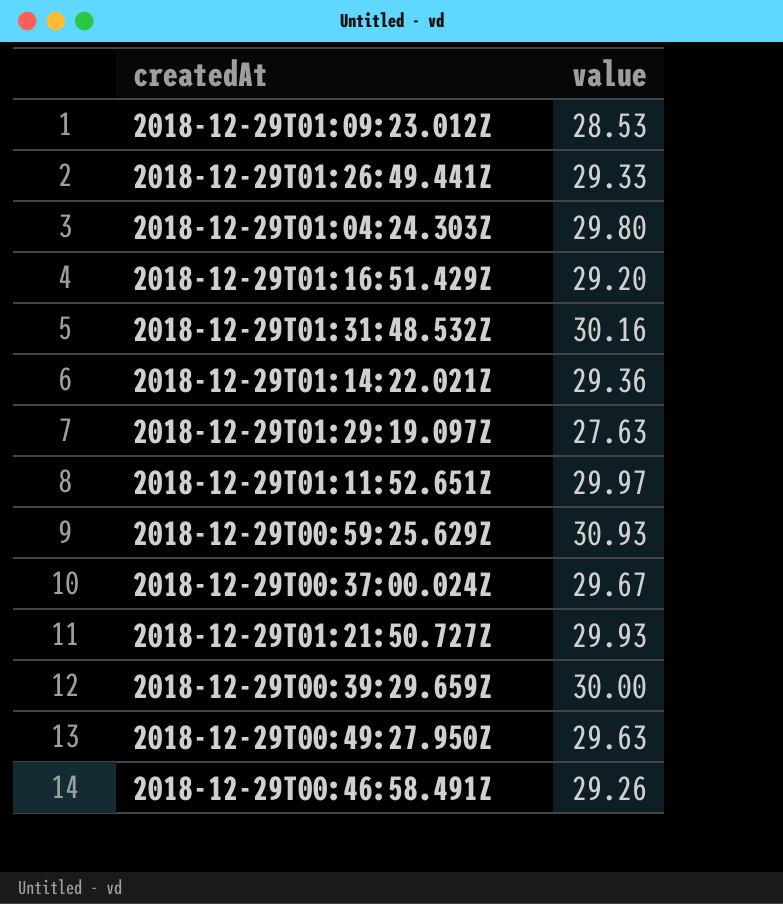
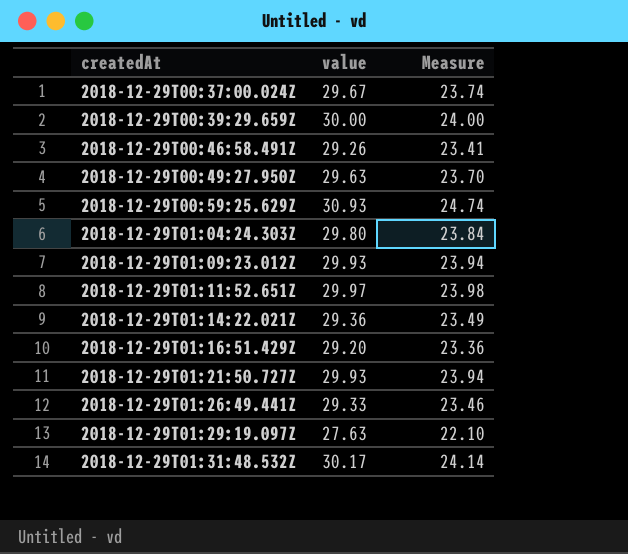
row order: none -> createdAt ascending
column Measure | formula: none -> [value] * 0.8
2018-12-29T01:09:23.012Z | value: 28.53 -> 29.93
2018-12-29T01:31:48.532Z | value: 30.16 -> 30.17

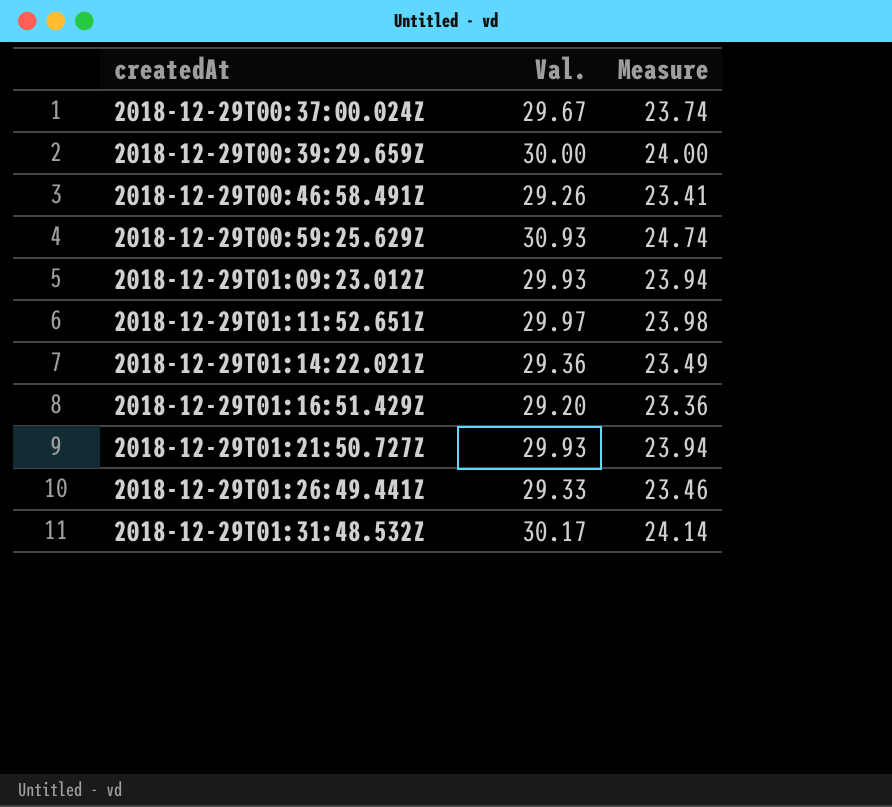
column name: value -> Val.
row 2018-12-29T00:49:27.950Z: 29.63 | 23.70 -> none
row 2018-12-29T01:04:24.303Z: 29.80 | 23.84 -> none
row 2018-12-29T01:29:19.097Z: 27.63 | 22.10 -> none

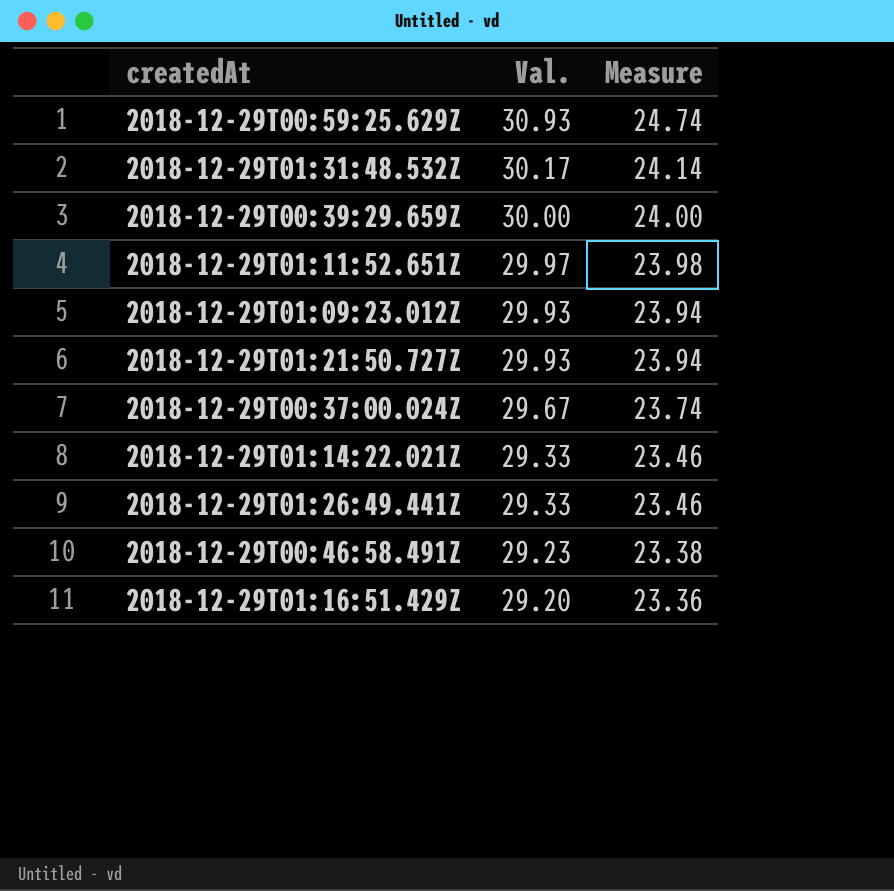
row order: createdAt ascending -> Val. descending
2018-12-29T01:14:22.021Z | Val.: 29.36 -> 29.33
2018-12-29T01:14:22.021Z | Measure: 23.49 -> 23.46
2018-12-29T00:46:58.491Z | Val.: 29.26 -> 29.23
2018-12-29T00:46:58.491Z | Measure: 23.41 -> 23.38

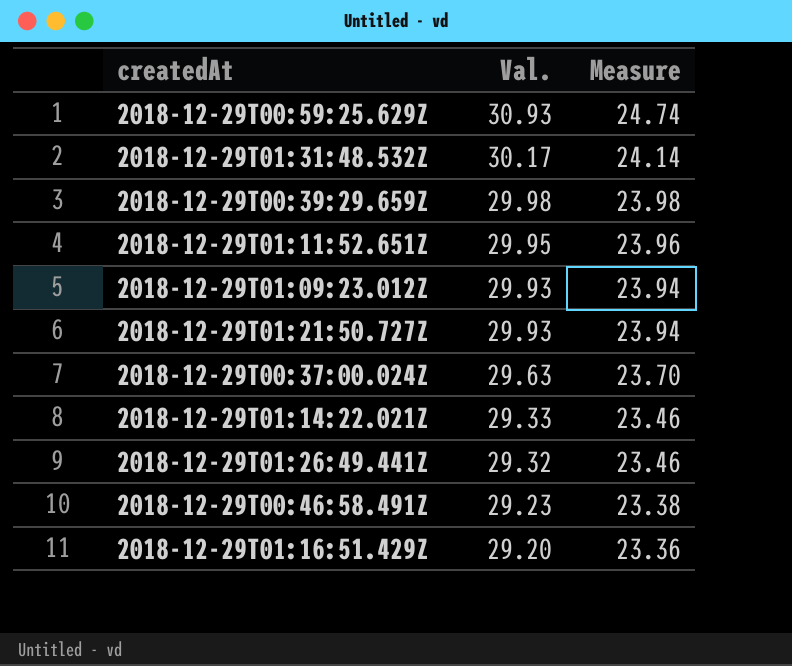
2018-12-29T00:39:29.659Z | Val.: 30.00 -> 29.98
2018-12-29T00:39:29.659Z | Measure: 24.00 -> 23.98
2018-12-29T01:11:52.651Z | Val.: 29.97 -> 29.95
2018-12-29T01:11:52.651Z | Measure: 23.98 -> 23.96
2018-12-29T00:37:00.024Z | Val.: 29.67 -> 29.63
2018-12-29T00:37:00.024Z | Measure: 23.74 -> 23.70
2018-12-29T01:26:49.441Z | Val.: 29.33 -> 29.32

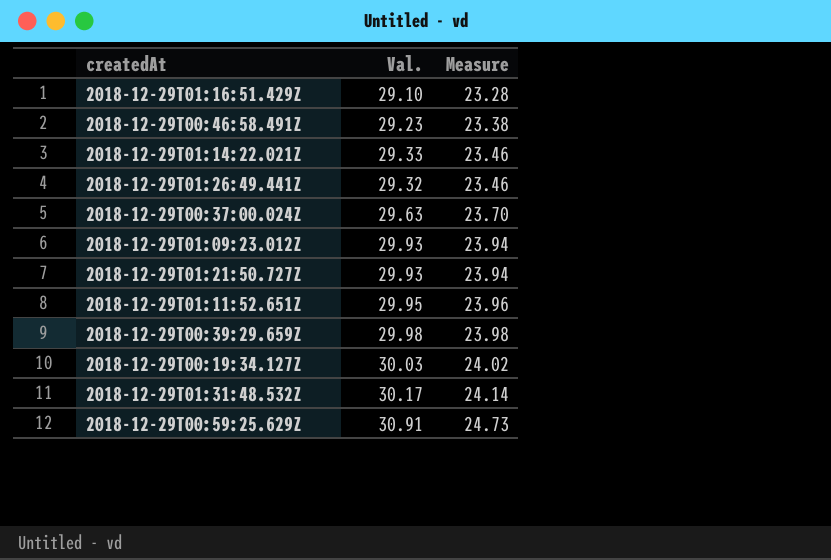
row order: Val. descending -> Measure ascending
2018-12-29T01:16:51.429Z | Val.: 29.20 -> 29.10
2018-12-29T01:16:51.429Z | Measure: 23.36 -> 23.28
row 2018-12-29T00:19:34.127Z: none -> 30.03 | 24.02
2018-12-29T00:59:25.629Z | Val.: 30.93 -> 30.91
2018-12-29T00:59:25.629Z | Measure: 24.74 -> 24.73

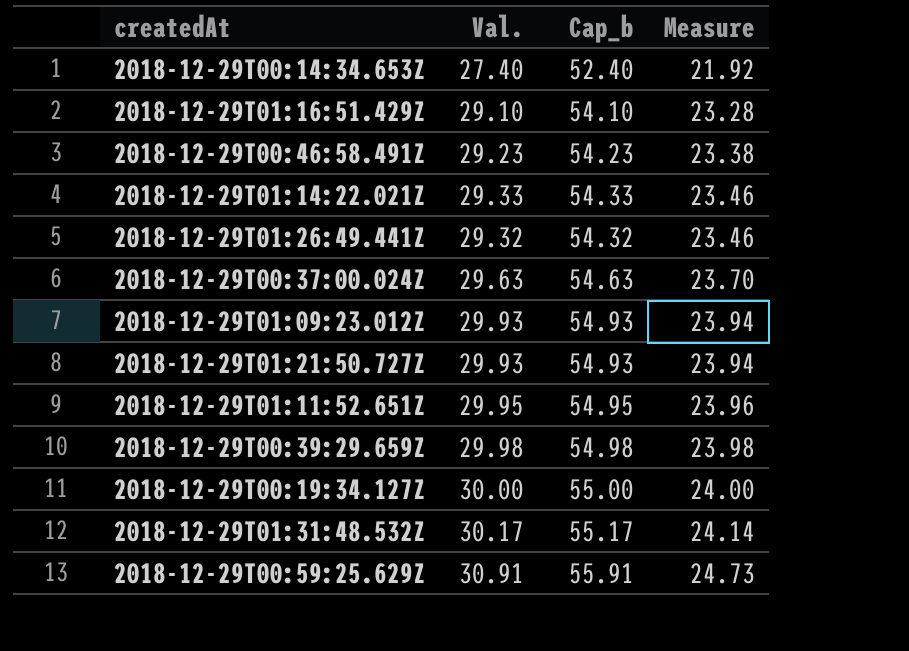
column Cap_b | formula: none -> [Val.] + 25
row 2018-12-29T00:14:34.653Z: none -> 27.40 | 52.40 | 21.92
2018-12-29T00:19:34.127Z | Val.: 30.03 -> 30.00
2018-12-29T00:19:34.127Z | Measure: 24.02 -> 24.00

